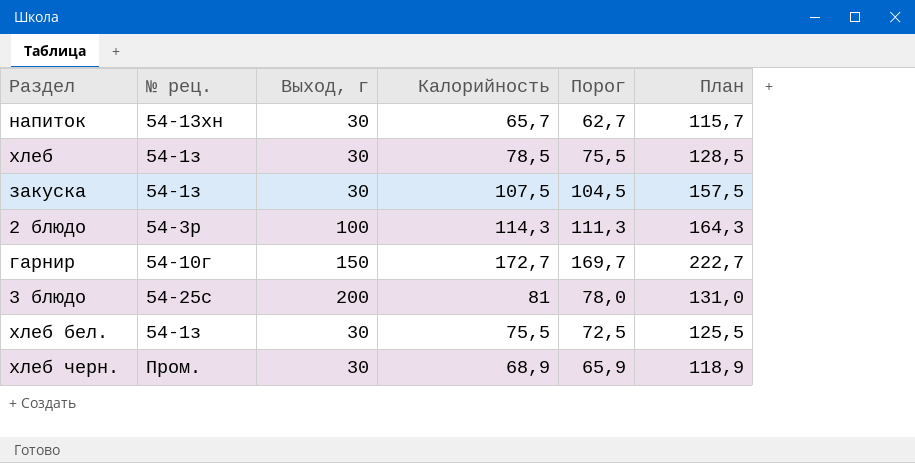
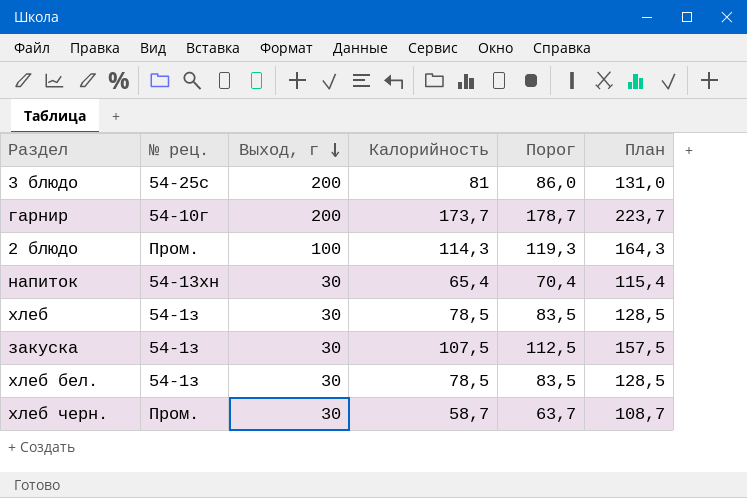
row order: none -> Выход, г descending
column Порог | formula: [Калорийность] - 3 -> [Калорийность] + 5
гарнир | Выход, г: 150 -> 200
гарнир | Калорийность: 172,7 -> 173,7
гарнир | План: 222,7 -> 223,7
2 блюдо | № рец.: 54-3р -> Пром.
напиток | Калорийность: 65,7 -> 65,4
напиток | План: 115,7 -> 115,4
хлеб бел. | Калорийность: 75,5 -> 78,5
хлеб бел. | План: 125,5 -> 128,5
хлеб черн. | Калорийность: 68,9 -> 58,7
хлеб черн. | План: 118,9 -> 108,7

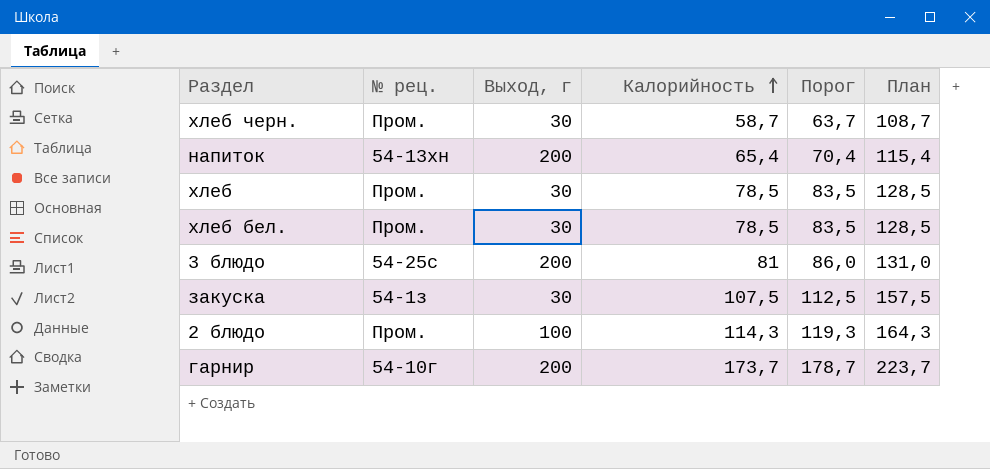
row order: Выход, г descending -> Калорийность ascending
напиток | Выход, г: 30 -> 200
хлеб | № рец.: 54-1з -> Пром.
хлеб бел. | № рец.: 54-1з -> Пром.

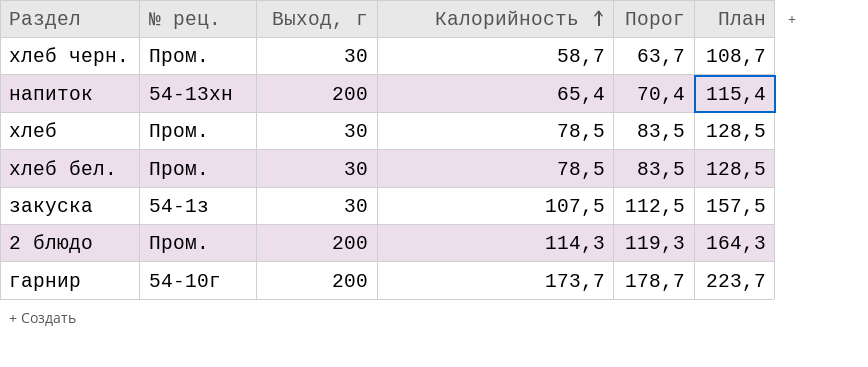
row 3 блюдо: 54-25с | 200 | 81 | 86,0 | 131,0 -> none
2 блюдо | Выход, г: 100 -> 200

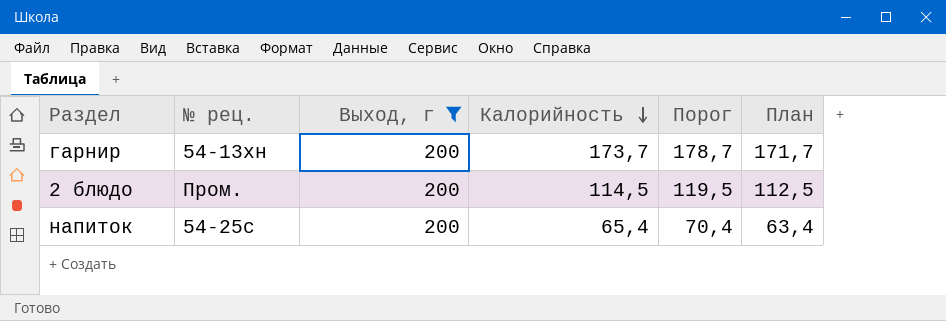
filter: none -> Выход, г = 200
row order: Калорийность ascending -> Калорийность descending
column План | formula: [Калорийность] + 50 -> [Калорийность] - 2
гарнир | № рец.: 54-10г -> 54-13хн
2 блюдо | Калорийность: 114,3 -> 114,5
2 блюдо | Порог: 119,3 -> 119,5
напиток | № рец.: 54-13хн -> 54-25с

